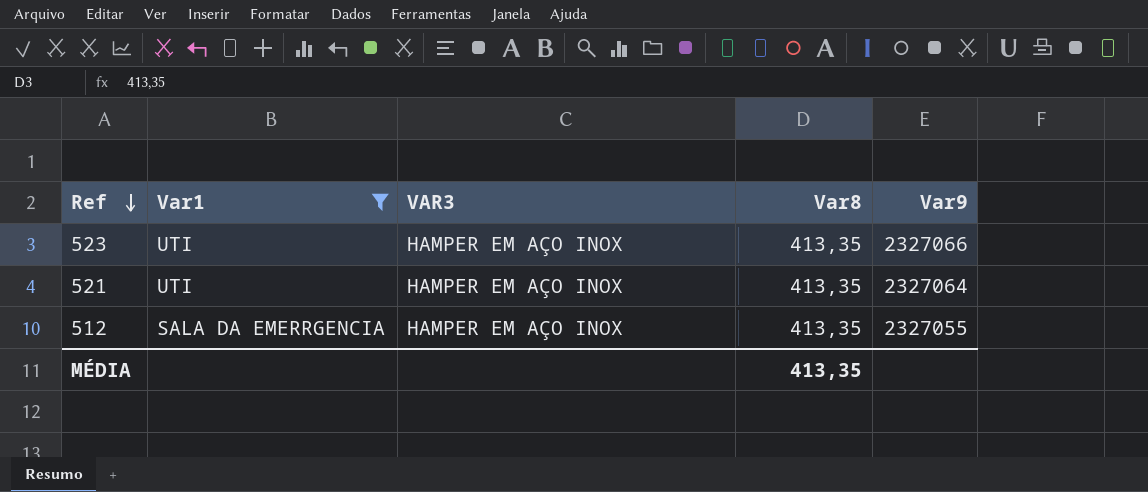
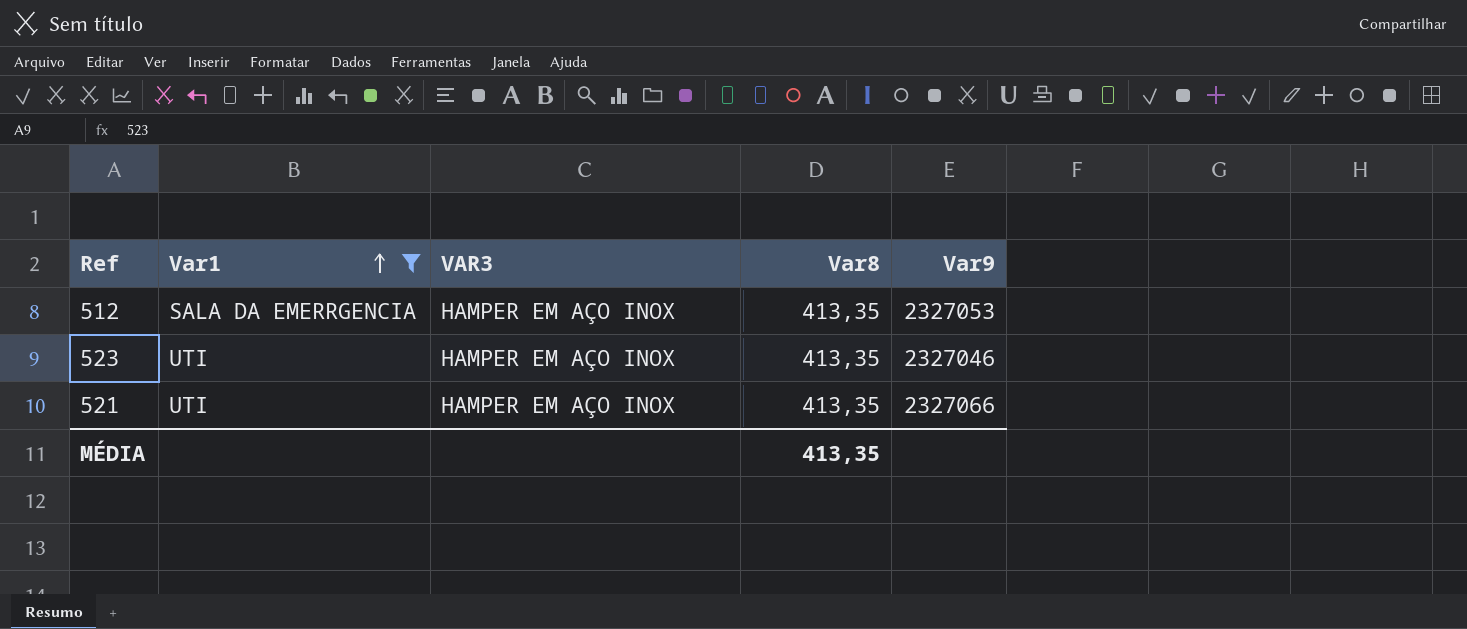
row order: Ref descending -> Var1 ascending
512 | Var9: 2327055 -> 2327053
523 | Var9: 2327066 -> 2327046
521 | Var9: 2327064 -> 2327066

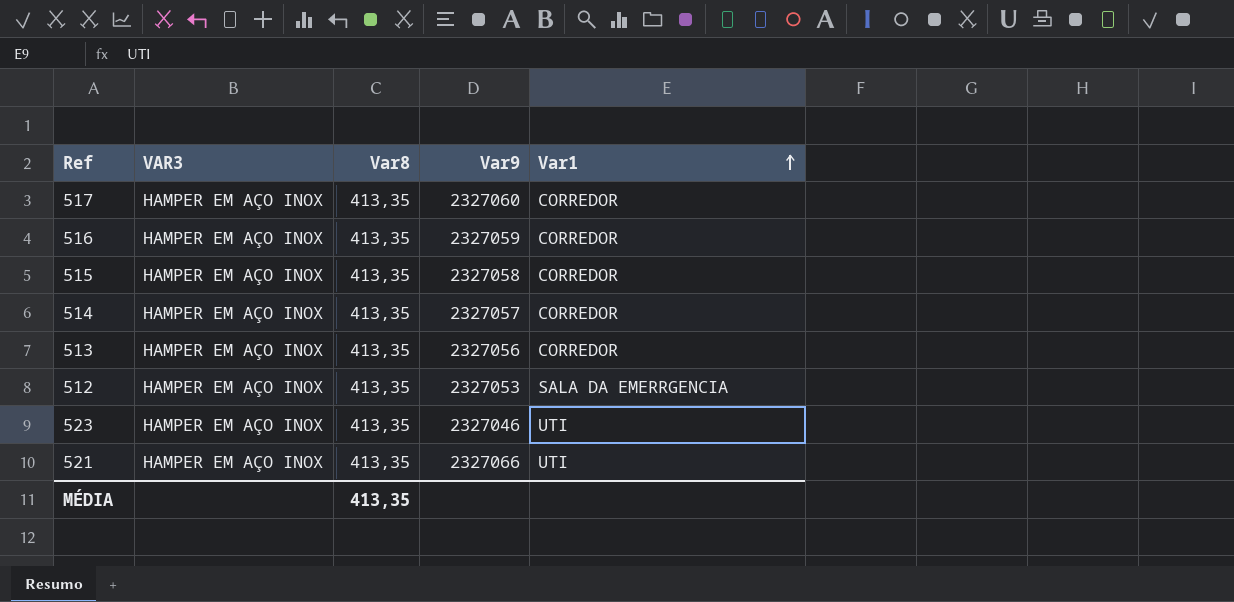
filter: Var1 != CORREDOR -> none
column Var1 | position: 2 -> 5

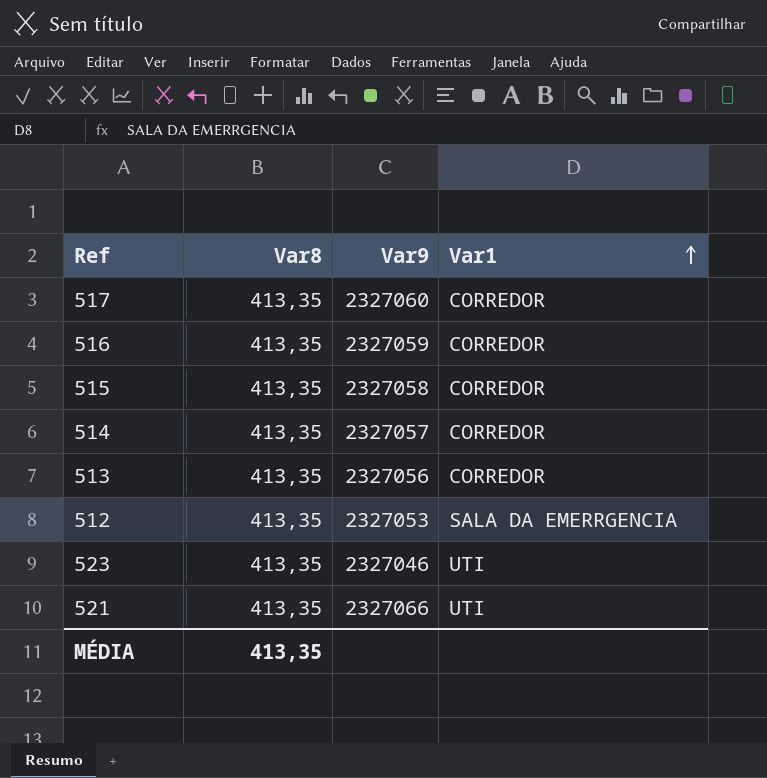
column VAR3 | position: 2 -> none

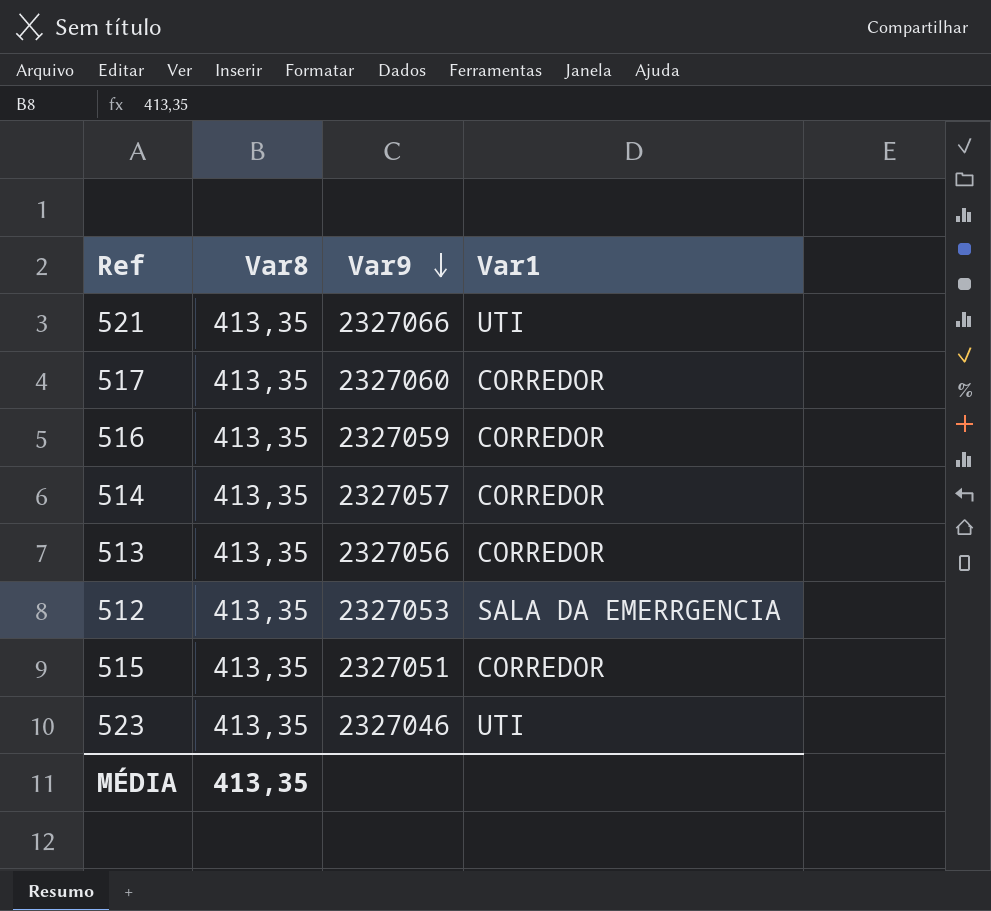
row order: Var1 ascending -> Var9 descending
515 | Var9: 2327058 -> 2327051

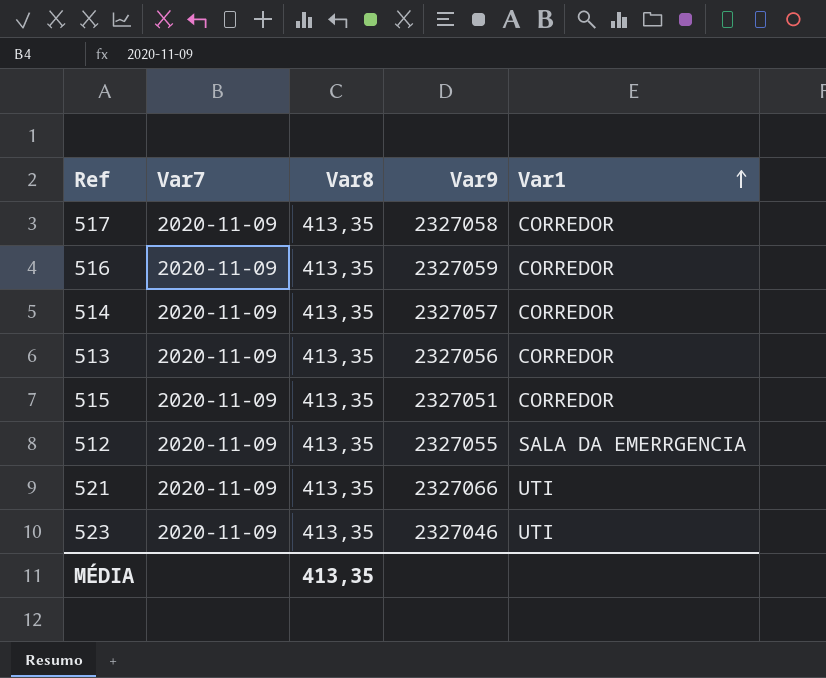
row order: Var9 descending -> Var1 ascending
column Var7 | position: none -> 2
517 | Var9: 2327060 -> 2327058
512 | Var9: 2327053 -> 2327055

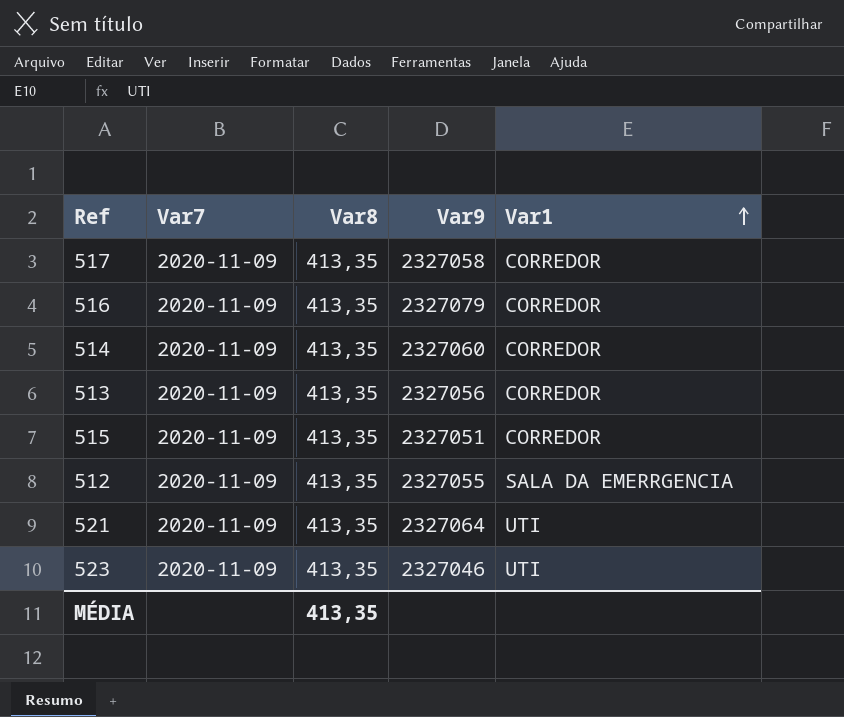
516 | Var9: 2327059 -> 2327079
514 | Var9: 2327057 -> 2327060
521 | Var9: 2327066 -> 2327064

